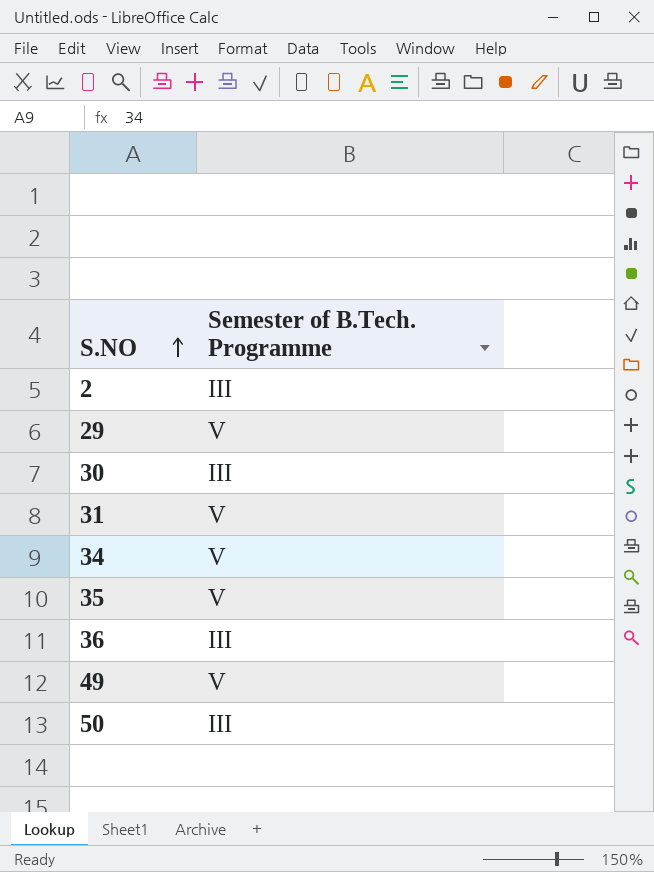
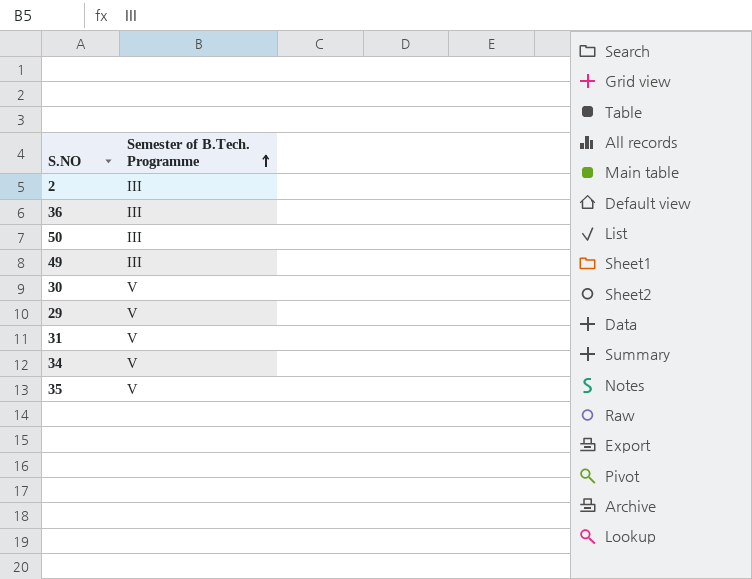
row order: S.NO ascending -> Semester of B.Tech. Programme ascending
49 | Semester of B.Tech. Programme: V -> III
30 | Semester of B.Tech. Programme: III -> V

